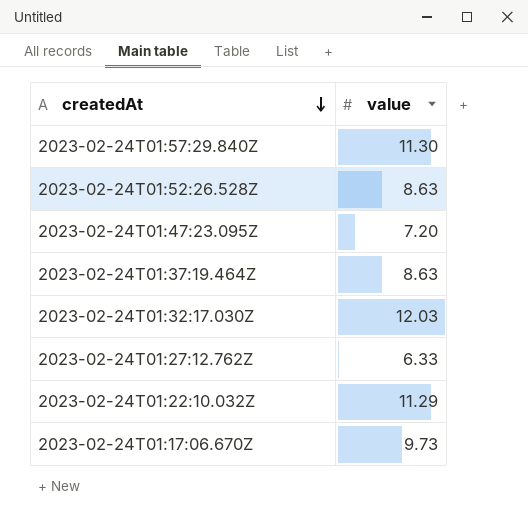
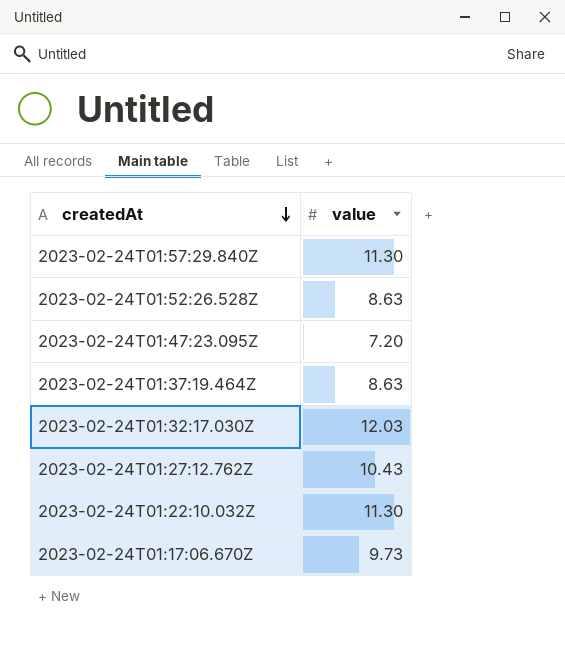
2023-02-24T01:27:12.762Z | value: 6.33 -> 10.43
2023-02-24T01:22:10.032Z | value: 11.29 -> 11.30

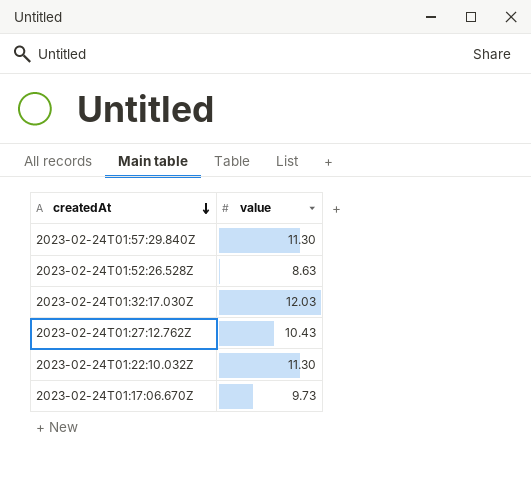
row 2023-02-24T01:47:23.095Z: 7.20 -> none
row 2023-02-24T01:37:19.464Z: 8.63 -> none

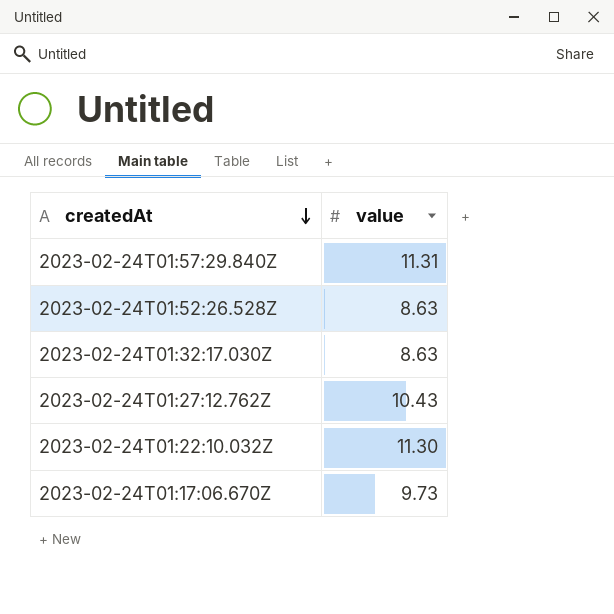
2023-02-24T01:57:29.840Z | value: 11.30 -> 11.31
2023-02-24T01:32:17.030Z | value: 12.03 -> 8.63

